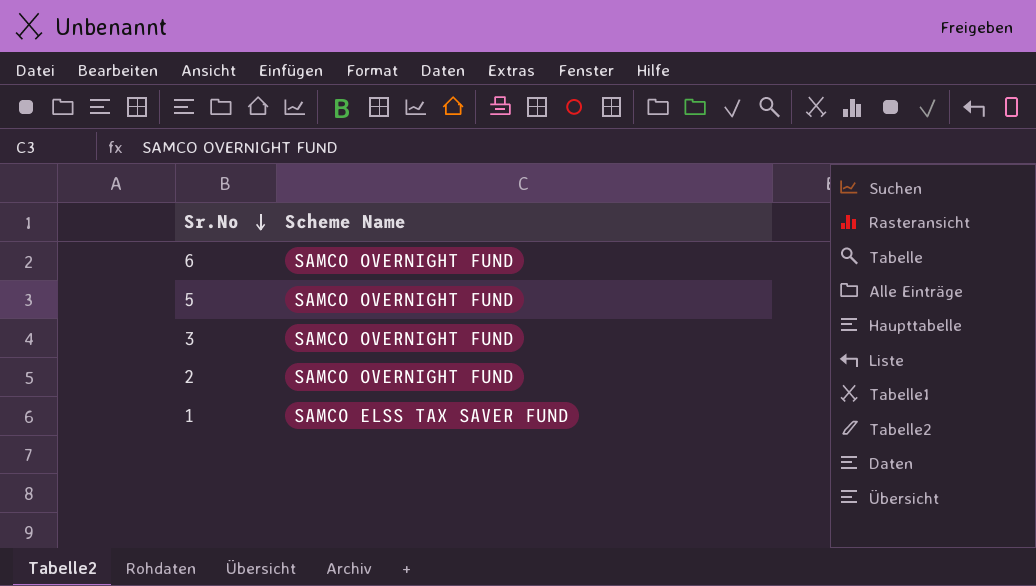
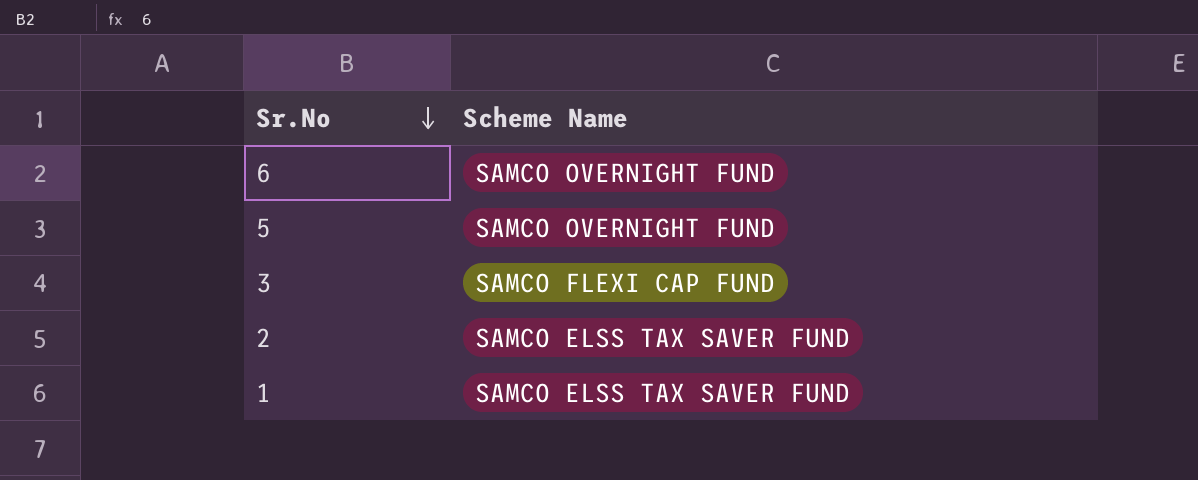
3 | Scheme Name: SAMCO OVERNIGHT FUND -> SAMCO FLEXI CAP FUND
2 | Scheme Name: SAMCO OVERNIGHT FUND -> SAMCO ELSS TAX SAVER FUND

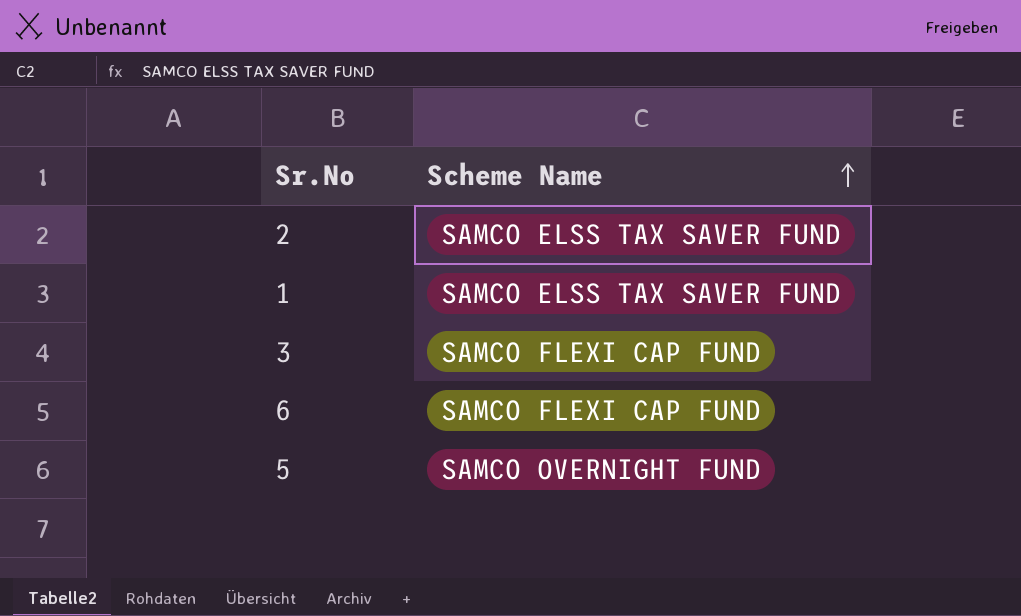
row order: Sr.No descending -> Scheme Name ascending
6 | Scheme Name: SAMCO OVERNIGHT FUND -> SAMCO FLEXI CAP FUND

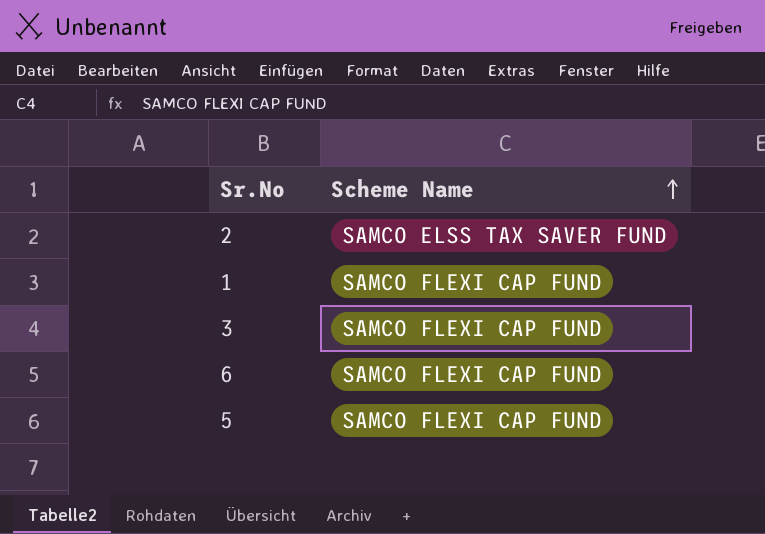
1 | Scheme Name: SAMCO ELSS TAX SAVER FUND -> SAMCO FLEXI CAP FUND
5 | Scheme Name: SAMCO OVERNIGHT FUND -> SAMCO FLEXI CAP FUND

